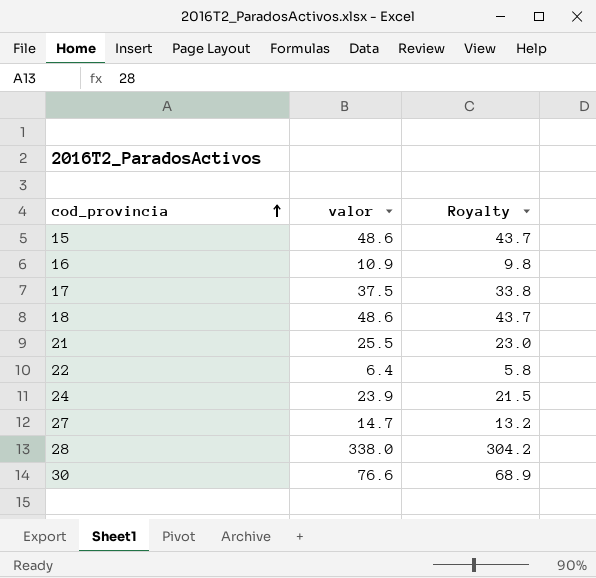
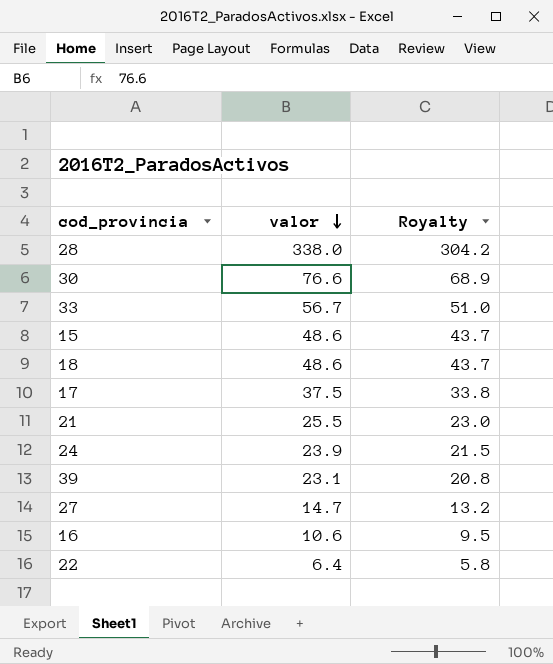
row order: cod_provincia ascending -> valor descending
row 33: none -> 56.7 | 51.0
row 39: none -> 23.1 | 20.8
16 | valor: 10.9 -> 10.6
16 | Royalty: 9.8 -> 9.5

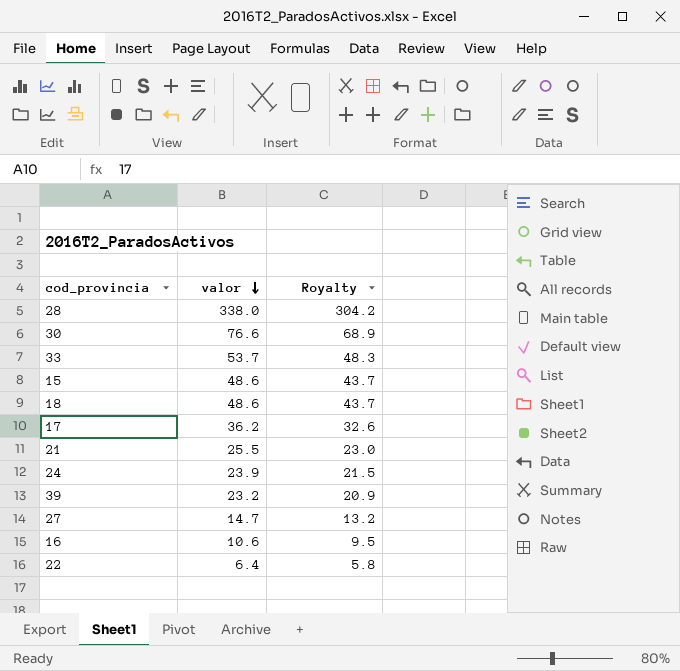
33 | valor: 56.7 -> 53.7
33 | Royalty: 51.0 -> 48.3
17 | valor: 37.5 -> 36.2
17 | Royalty: 33.8 -> 32.6
39 | valor: 23.1 -> 23.2
39 | Royalty: 20.8 -> 20.9

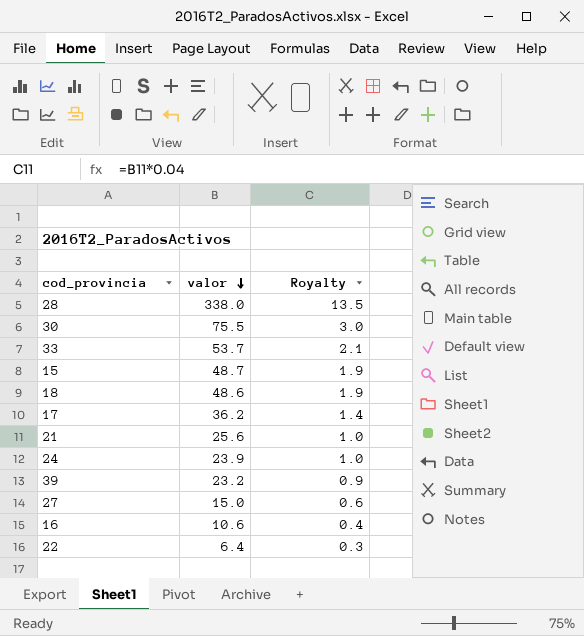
column Royalty | formula: [valor] * 0.9 -> [valor] * 0.04
30 | valor: 76.6 -> 75.5
15 | valor: 48.6 -> 48.7
21 | valor: 25.5 -> 25.6
27 | valor: 14.7 -> 15.0

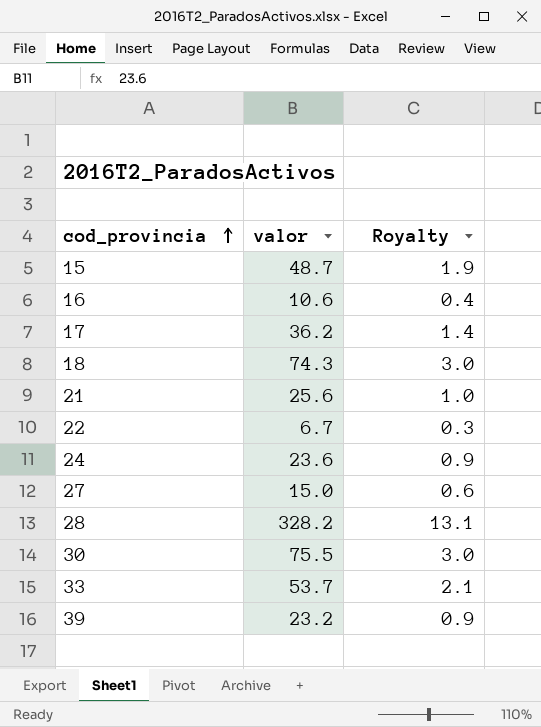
row order: valor descending -> cod_provincia ascending
18 | valor: 48.6 -> 74.3
18 | Royalty: 1.9 -> 3.0
22 | valor: 6.4 -> 6.7
24 | valor: 23.9 -> 23.6
24 | Royalty: 1.0 -> 0.9
28 | valor: 338.0 -> 328.2
28 | Royalty: 13.5 -> 13.1

